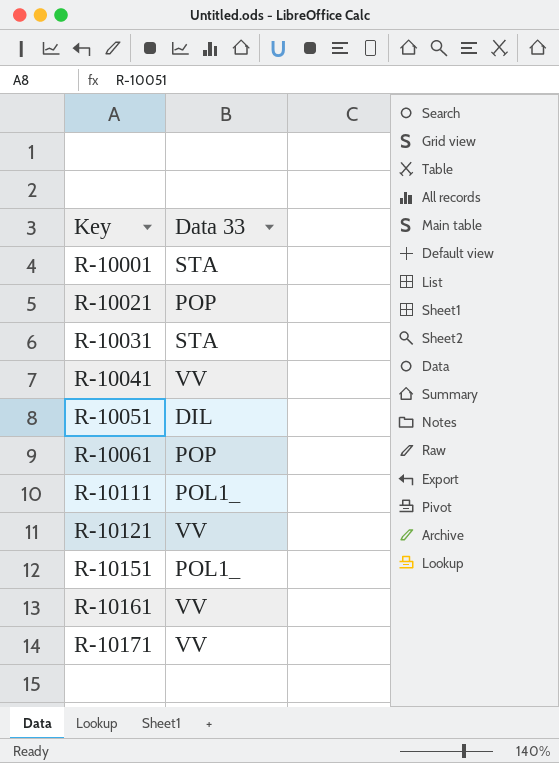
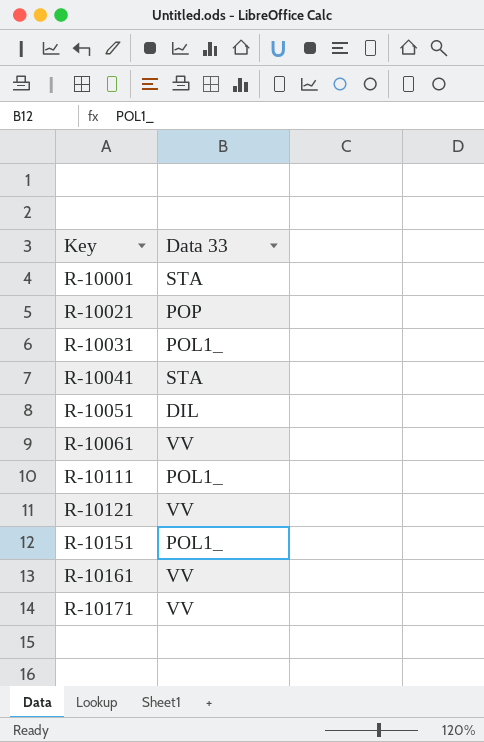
R-10031 | Data 33: STA -> POL1_
R-10041 | Data 33: VV -> STA
R-10061 | Data 33: POP -> VV

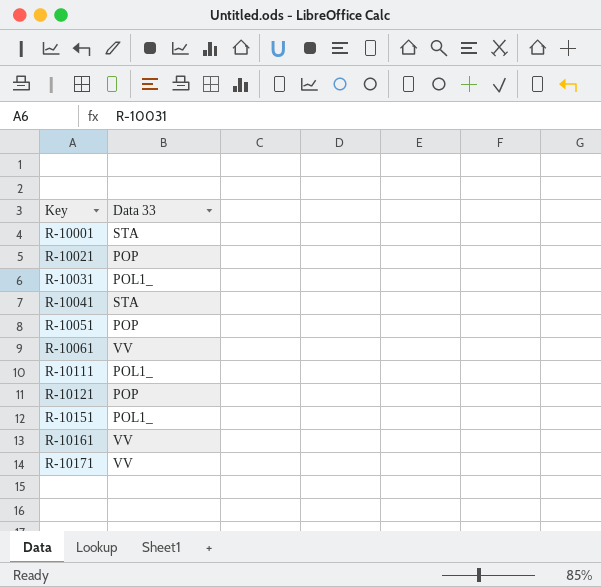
R-10051 | Data 33: DIL -> POP
R-10121 | Data 33: VV -> POP

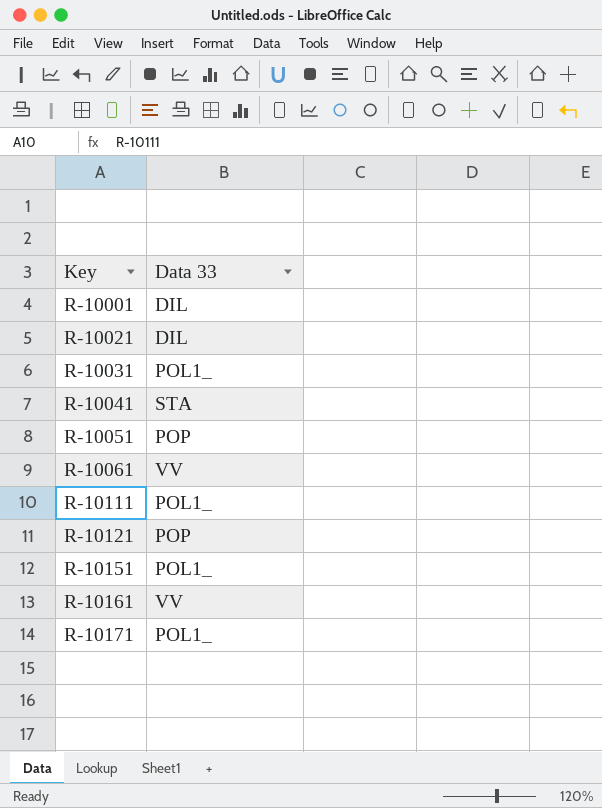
R-10001 | Data 33: STA -> DIL
R-10021 | Data 33: POP -> DIL
R-10171 | Data 33: VV -> POL1_

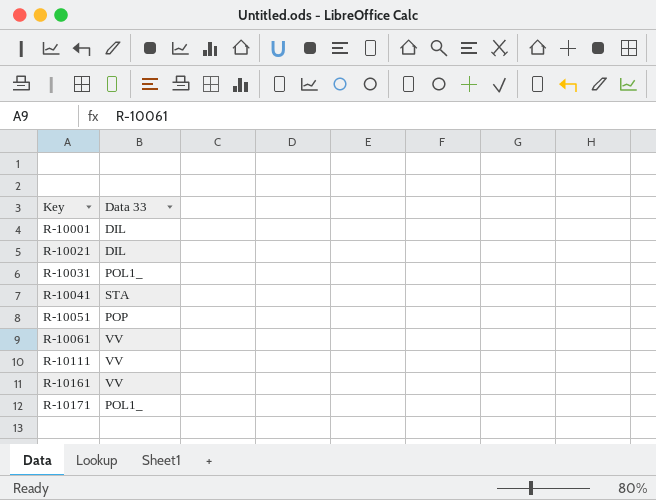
row R-10121: POP -> none
row R-10151: POL1_ -> none
R-10111 | Data 33: POL1_ -> VV

